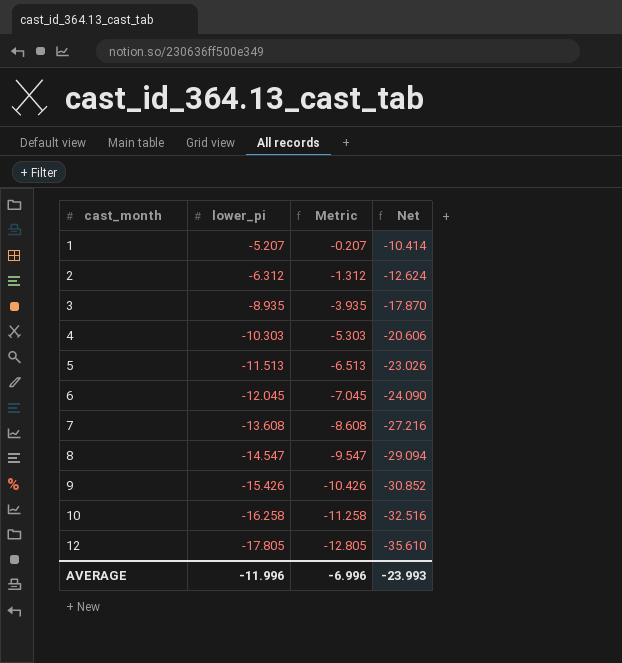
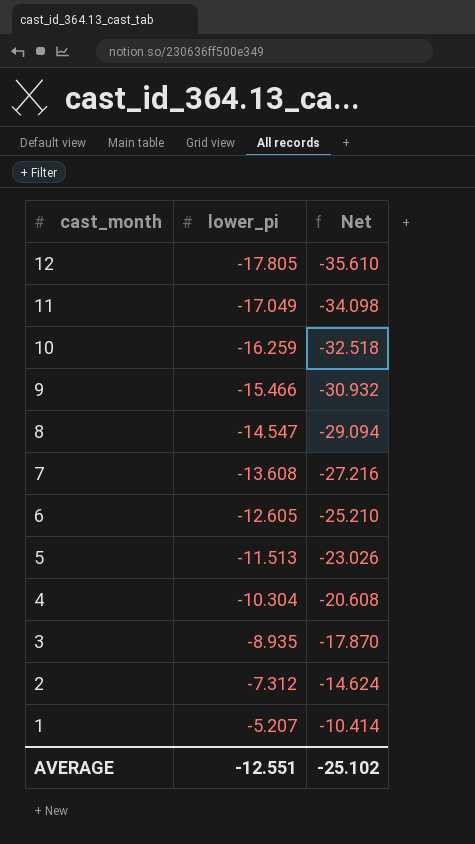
row order: cast_month ascending -> cast_month descending
column Metric | formula: [lower_pi] + 5 -> none
row 11: none -> -17.049 | -34.098
10 | lower_pi: -16.258 -> -16.259
10 | Net: -32.516 -> -32.518
9 | lower_pi: -15.426 -> -15.466
9 | Net: -30.852 -> -30.932
6 | lower_pi: -12.045 -> -12.605
6 | Net: -24.090 -> -25.210
4 | lower_pi: -10.303 -> -10.304
4 | Net: -20.606 -> -20.608
2 | lower_pi: -6.312 -> -7.312
2 | Net: -12.624 -> -14.624
AVERAGE | lower_pi: -11.996 -> -12.551
AVERAGE | Net: -23.993 -> -25.102

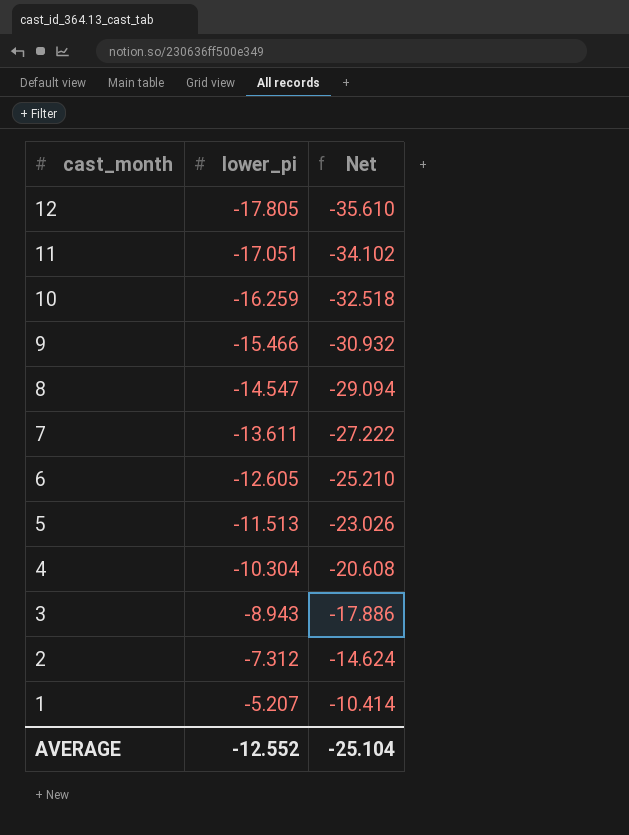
11 | lower_pi: -17.049 -> -17.051
11 | Net: -34.098 -> -34.102
7 | lower_pi: -13.608 -> -13.611
7 | Net: -27.216 -> -27.222
3 | lower_pi: -8.935 -> -8.943
3 | Net: -17.870 -> -17.886
AVERAGE | lower_pi: -12.551 -> -12.552
AVERAGE | Net: -25.102 -> -25.104

